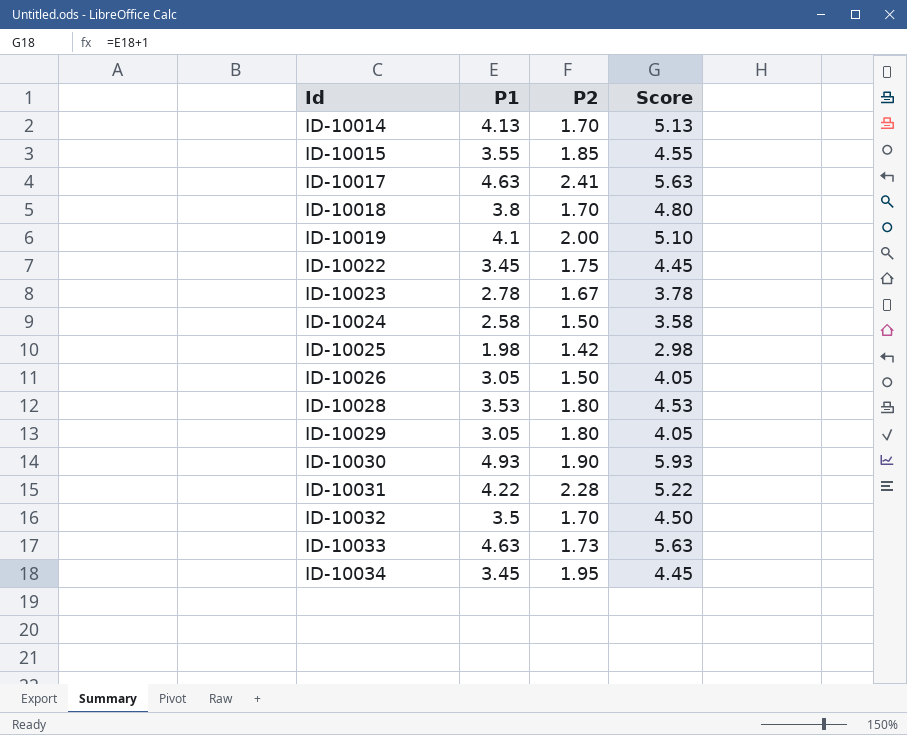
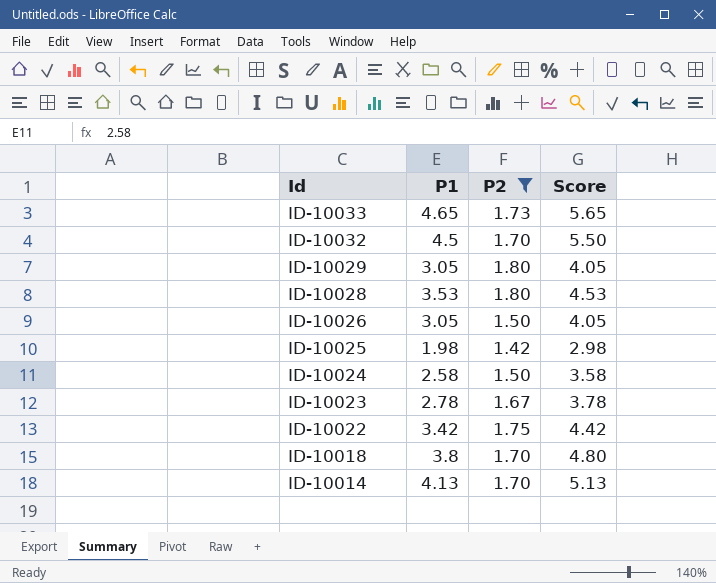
filter: none -> P2 <= 1.80
row order: Id ascending -> Id descending
ID-10033 | P1: 4.63 -> 4.65
ID-10033 | Score: 5.63 -> 5.65
ID-10032 | P1: 3.5 -> 4.5
ID-10032 | Score: 4.50 -> 5.50
ID-10022 | P1: 3.45 -> 3.42
ID-10022 | Score: 4.45 -> 4.42

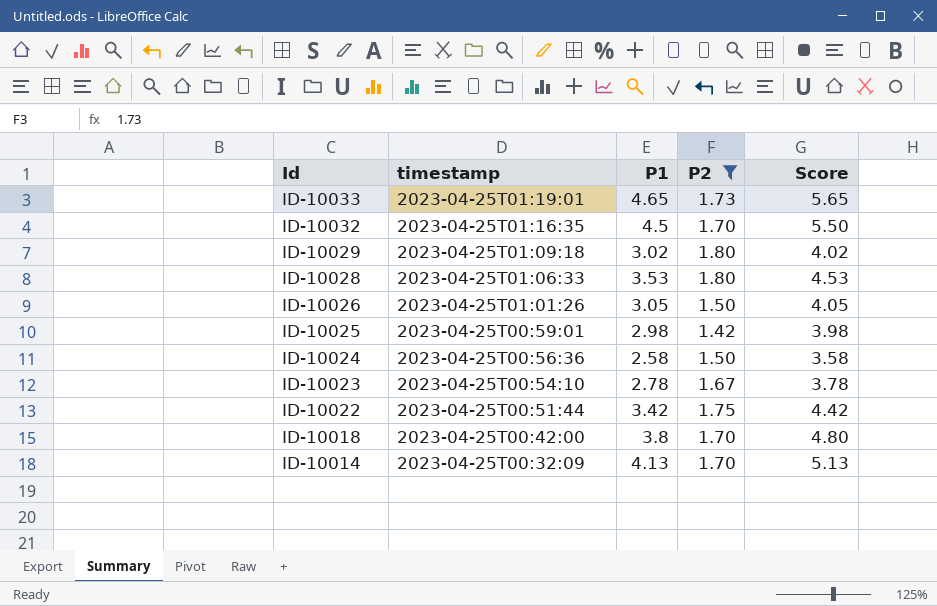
column timestamp | position: none -> 2
ID-10029 | P1: 3.05 -> 3.02
ID-10029 | Score: 4.05 -> 4.02
ID-10025 | P1: 1.98 -> 2.98
ID-10025 | Score: 2.98 -> 3.98

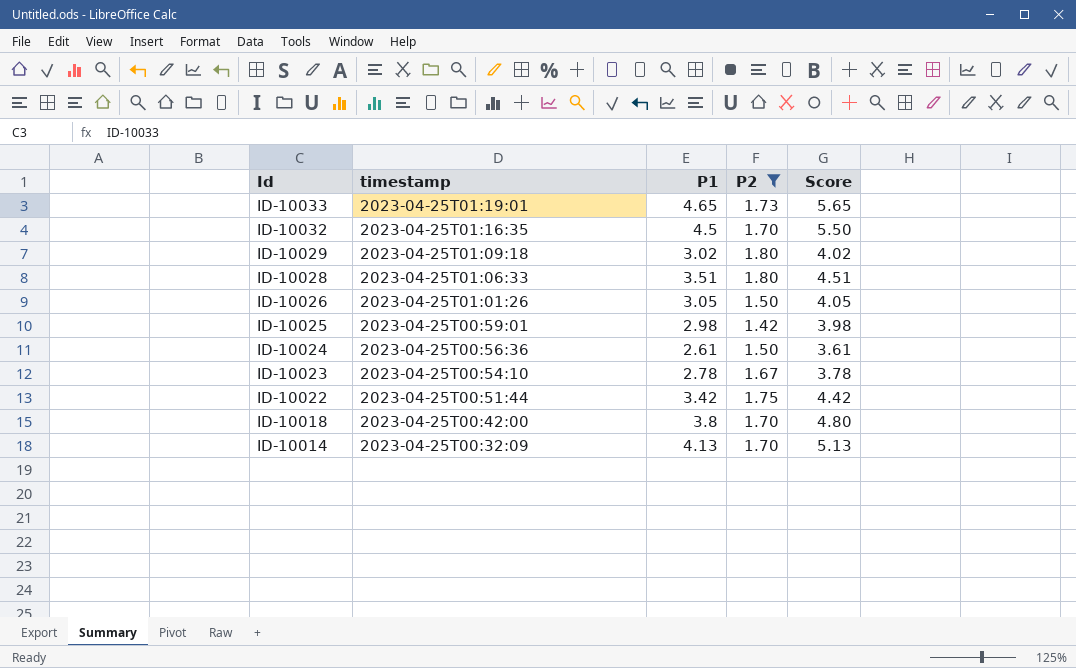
ID-10028 | P1: 3.53 -> 3.51
ID-10028 | Score: 4.53 -> 4.51
ID-10024 | P1: 2.58 -> 2.61
ID-10024 | Score: 3.58 -> 3.61

